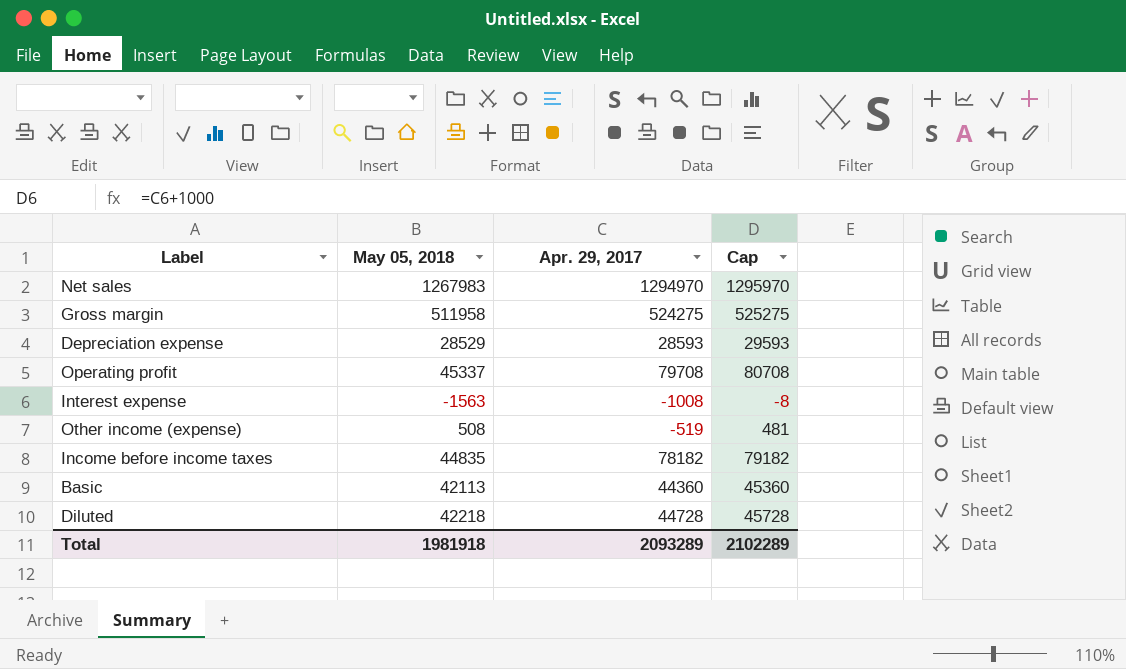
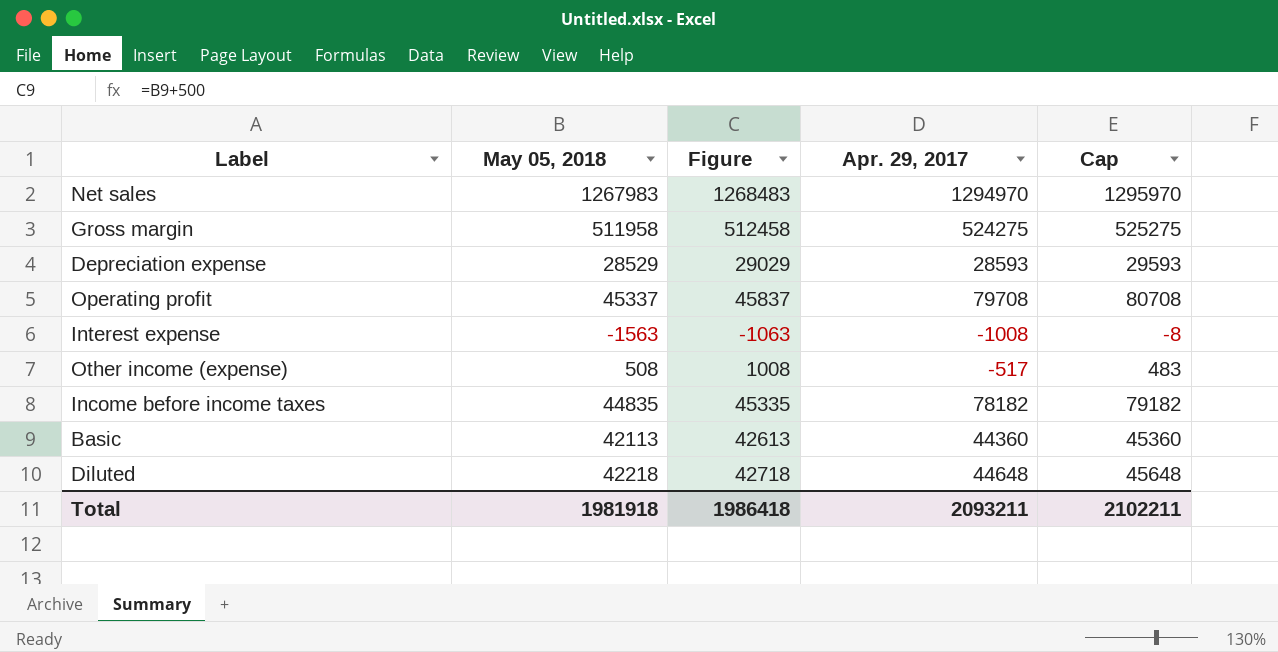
column Figure | formula: none -> [May 05, 2018] + 500
Other income (expense) | Apr. 29, 2017: -519 -> -517
Other income (expense) | Cap: 481 -> 483
Diluted | Apr. 29, 2017: 44728 -> 44648
Diluted | Cap: 45728 -> 45648
Total | Apr. 29, 2017: 2093289 -> 2093211
Total | Cap: 2102289 -> 2102211

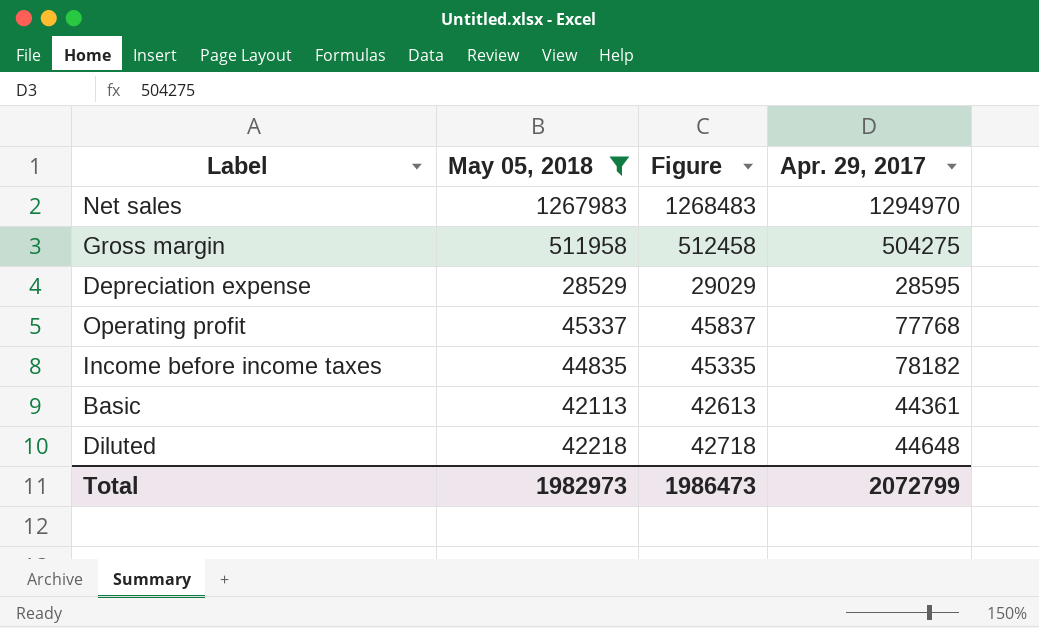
filter: none -> May 05, 2018 >= 28529
column Cap | formula: [Apr. 29, 2017] + 1000 -> none
Gross margin | Apr. 29, 2017: 524275 -> 504275
Depreciation expense | Apr. 29, 2017: 28593 -> 28595
Operating profit | Apr. 29, 2017: 79708 -> 77768
Basic | Apr. 29, 2017: 44360 -> 44361
Total | May 05, 2018: 1981918 -> 1982973
Total | Figure: 1986418 -> 1986473
Total | Apr. 29, 2017: 2093211 -> 2072799

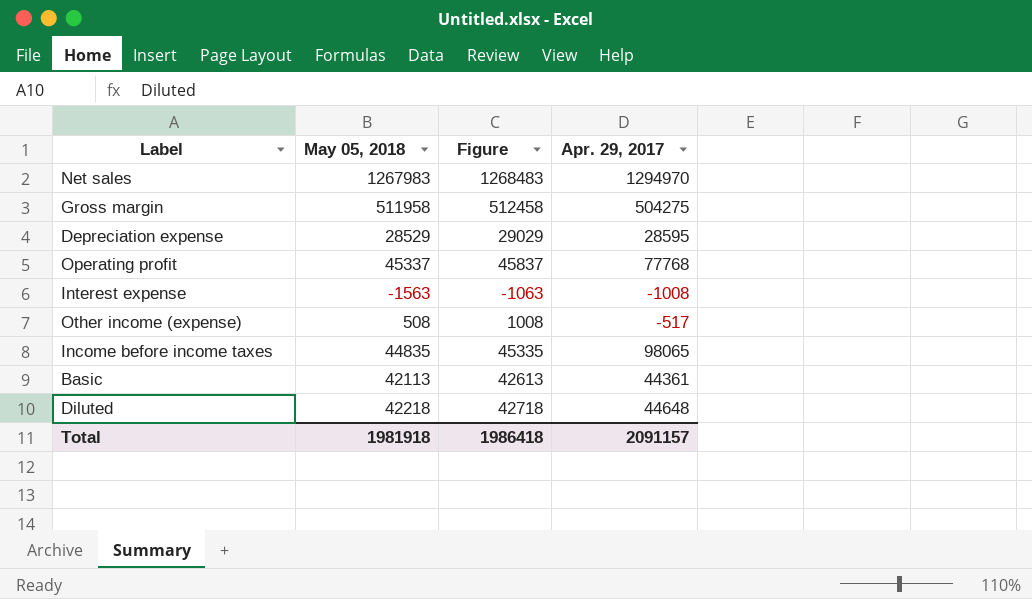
filter: May 05, 2018 >= 28529 -> none
Income before income taxes | Apr. 29, 2017: 78182 -> 98065
Total | May 05, 2018: 1982973 -> 1981918
Total | Figure: 1986473 -> 1986418
Total | Apr. 29, 2017: 2072799 -> 2091157

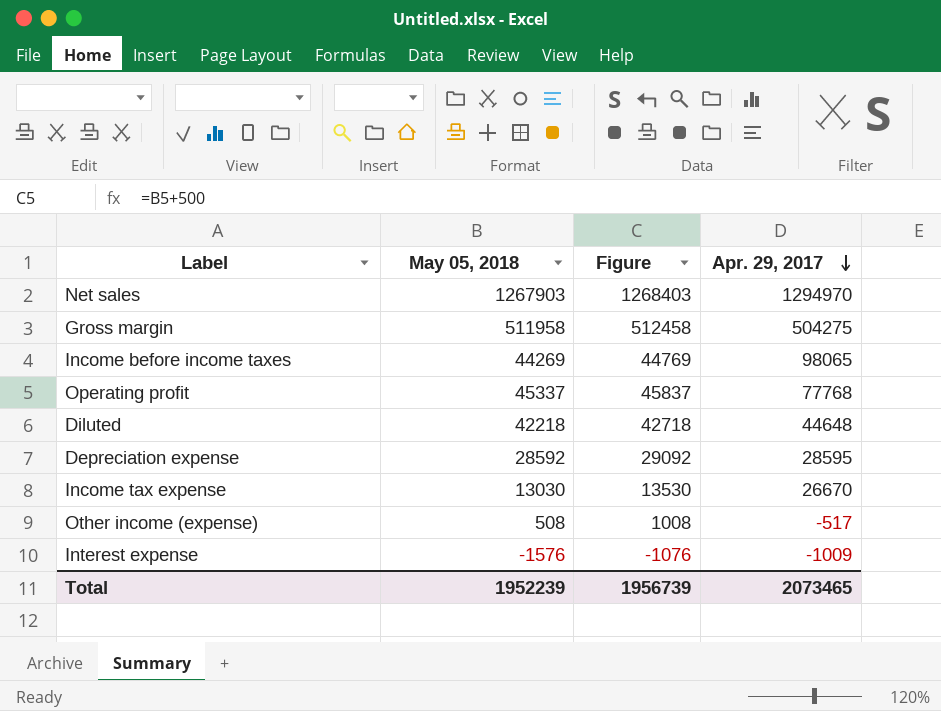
row order: none -> Apr. 29, 2017 descending
row Basic: 42113 | 42613 | 44361 -> none
Net sales | May 05, 2018: 1267983 -> 1267903
Net sales | Figure: 1268483 -> 1268403
Income before income taxes | May 05, 2018: 44835 -> 44269
Income before income taxes | Figure: 45335 -> 44769
Depreciation expense | May 05, 2018: 28529 -> 28592
Depreciation expense | Figure: 29029 -> 29092
row Income tax expense: none -> 13030 | 13530 | 26670
Interest expense | May 05, 2018: -1563 -> -1576
Interest expense | Figure: -1063 -> -1076
Interest expense | Apr. 29, 2017: -1008 -> -1009
Total | May 05, 2018: 1981918 -> 1952239
Total | Figure: 1986418 -> 1956739
Total | Apr. 29, 2017: 2091157 -> 2073465

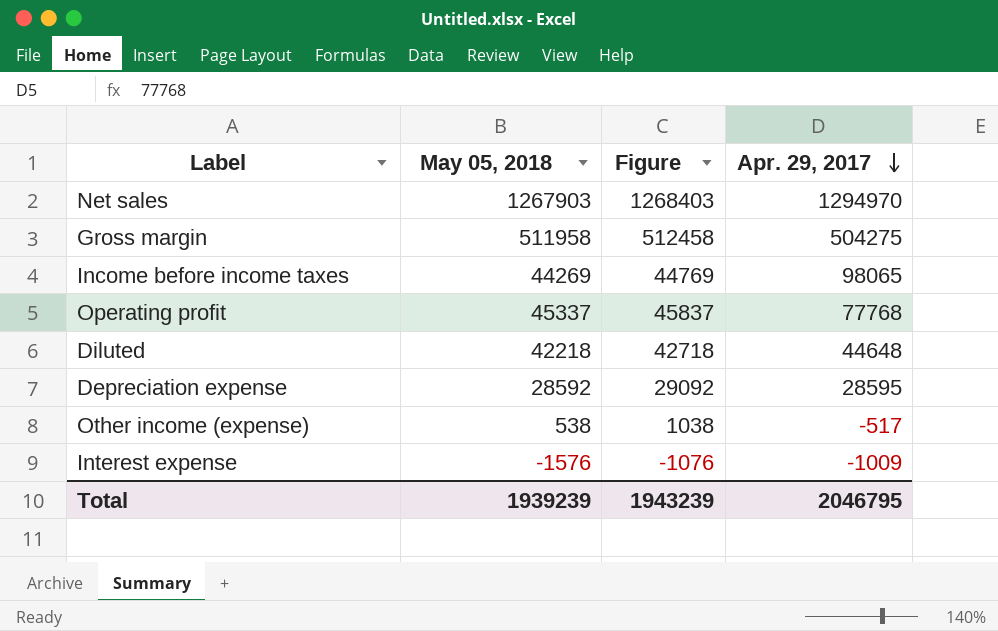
row Income tax expense: 13030 | 13530 | 26670 -> none
Other income (expense) | May 05, 2018: 508 -> 538
Other income (expense) | Figure: 1008 -> 1038
Total | May 05, 2018: 1952239 -> 1939239
Total | Figure: 1956739 -> 1943239
Total | Apr. 29, 2017: 2073465 -> 2046795

